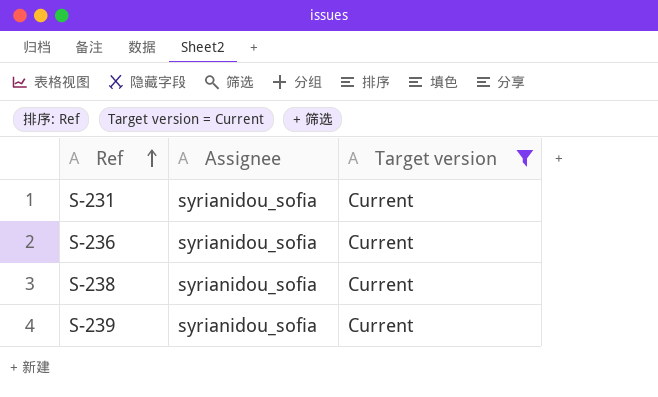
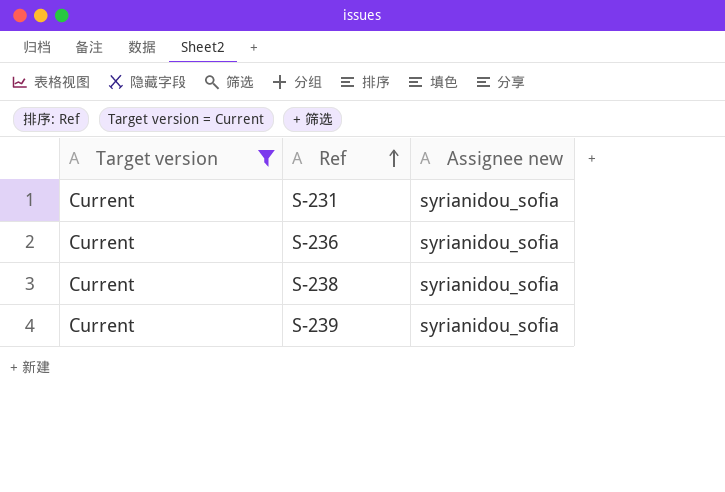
column Target version | position: 3 -> 1
column name: Assignee -> Assignee new

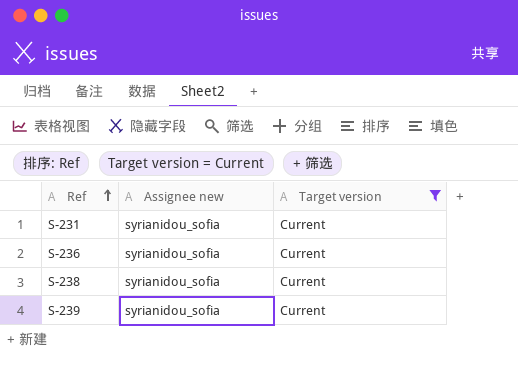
column Target version | position: 1 -> 3

